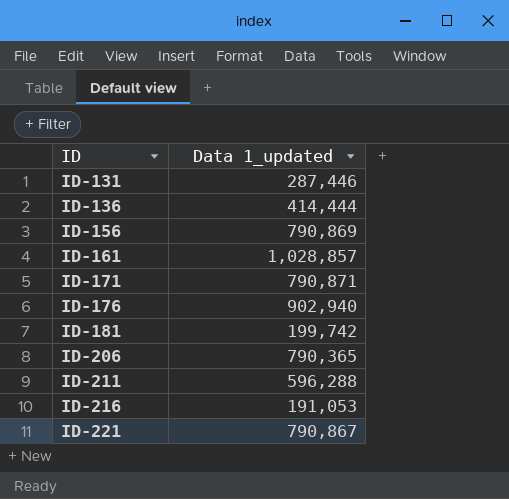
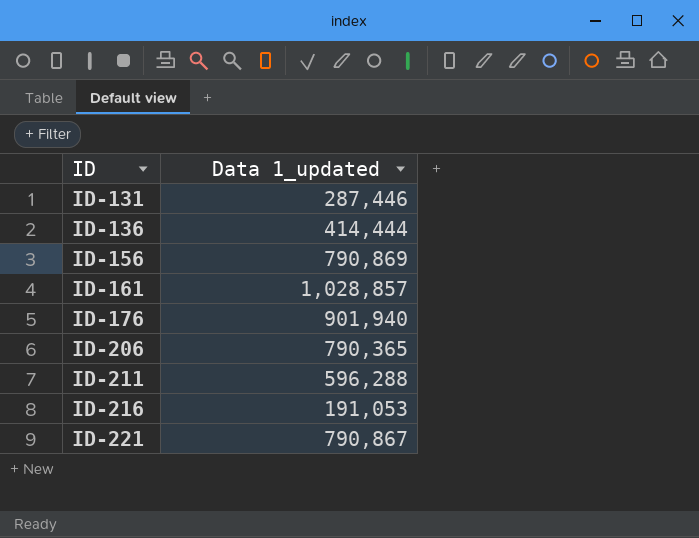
row ID-171: 790,871 -> none
row ID-181: 199,742 -> none
ID-176 | Data 1_updated: 902,940 -> 901,940

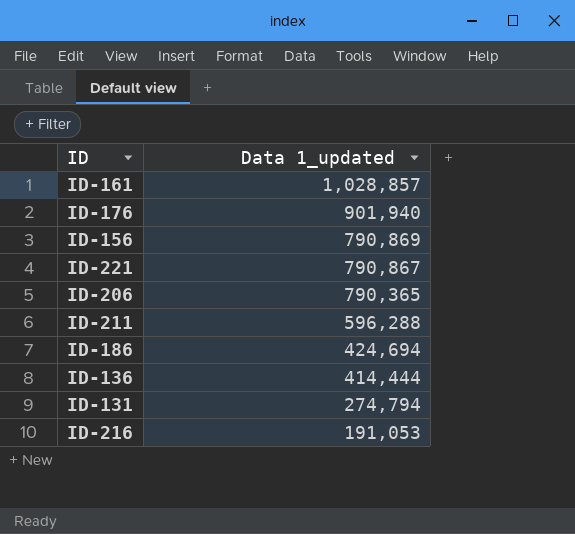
row order: ID ascending -> Data 1_updated descending
row ID-186: none -> 424,694
ID-131 | Data 1_updated: 287,446 -> 274,794

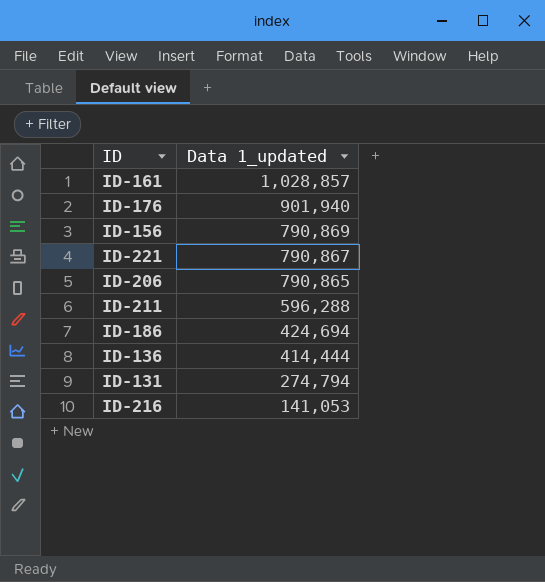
ID-206 | Data 1_updated: 790,365 -> 790,865
ID-216 | Data 1_updated: 191,053 -> 141,053

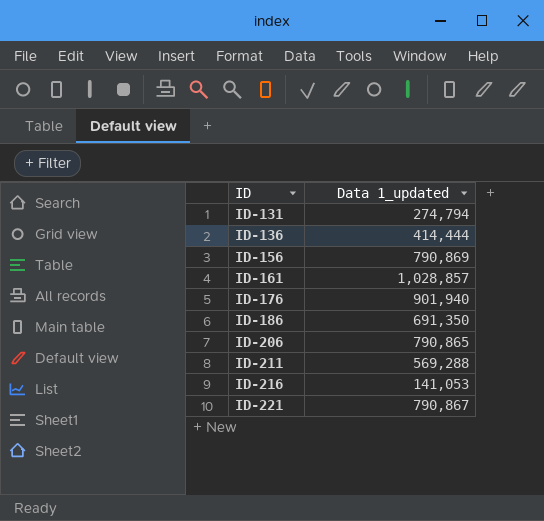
row order: Data 1_updated descending -> ID ascending
ID-186 | Data 1_updated: 424,694 -> 691,350
ID-211 | Data 1_updated: 596,288 -> 569,288

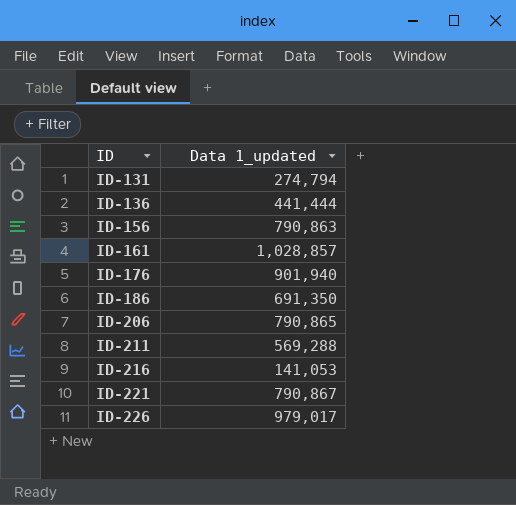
ID-136 | Data 1_updated: 414,444 -> 441,444
ID-156 | Data 1_updated: 790,869 -> 790,863
row ID-226: none -> 979,017

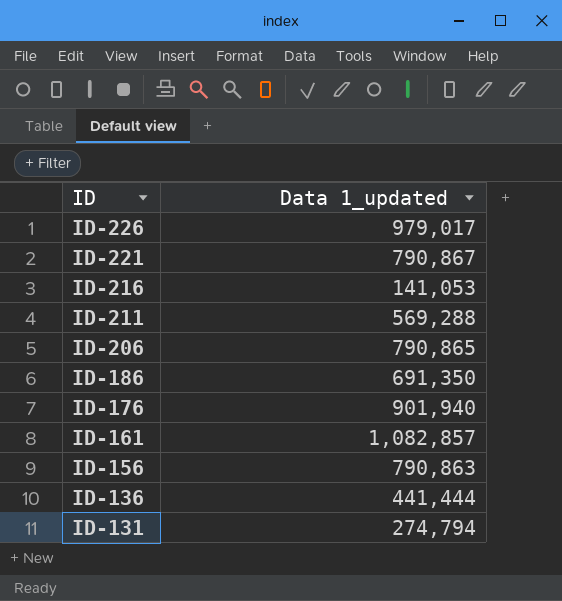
row order: ID ascending -> ID descending
ID-161 | Data 1_updated: 1,028,857 -> 1,082,857

